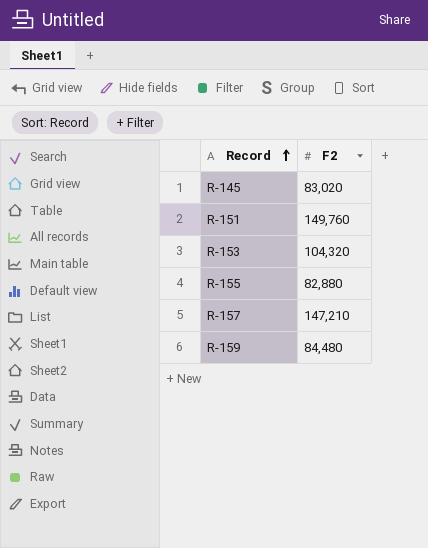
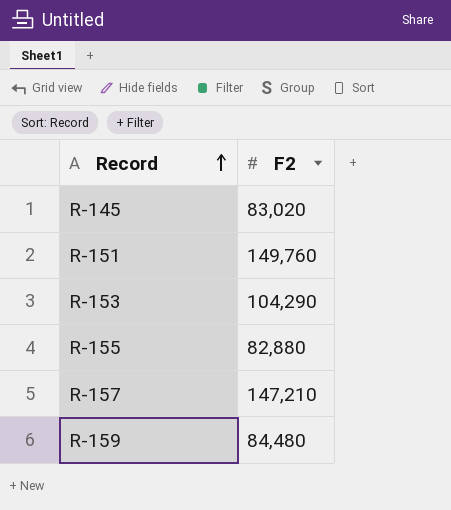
R-153 | F2: 104,320 -> 104,290

